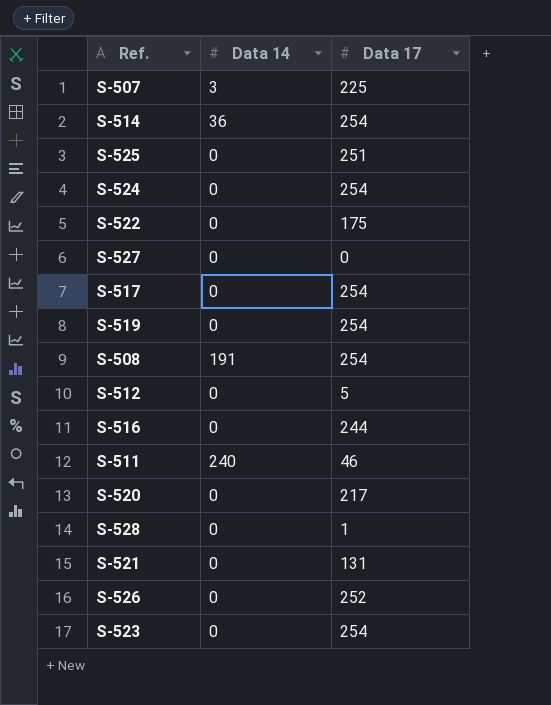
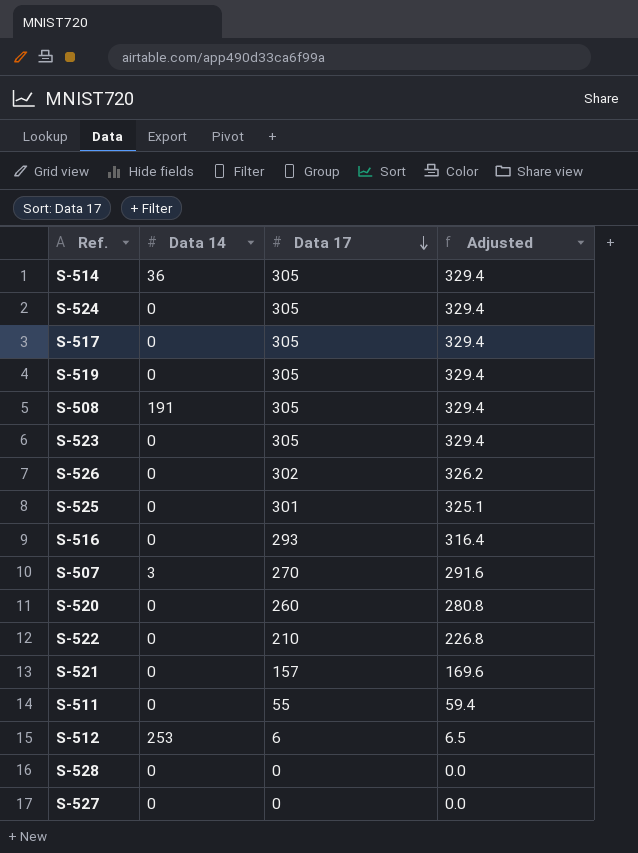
row order: none -> Data 17 descending
column Adjusted | formula: none -> [Data 17] * 1.08
S-514 | Data 17: 254 -> 305
S-524 | Data 17: 254 -> 305
S-517 | Data 17: 254 -> 305
S-519 | Data 17: 254 -> 305
S-508 | Data 17: 254 -> 305
S-523 | Data 17: 254 -> 305
S-526 | Data 17: 252 -> 302
S-525 | Data 17: 251 -> 301
S-516 | Data 17: 244 -> 293
S-507 | Data 17: 225 -> 270
S-520 | Data 17: 217 -> 260
S-522 | Data 17: 175 -> 210
S-521 | Data 17: 131 -> 157
S-511 | Data 14: 240 -> 0
S-511 | Data 17: 46 -> 55
S-512 | Data 14: 0 -> 253
S-512 | Data 17: 5 -> 6
S-528 | Data 17: 1 -> 0

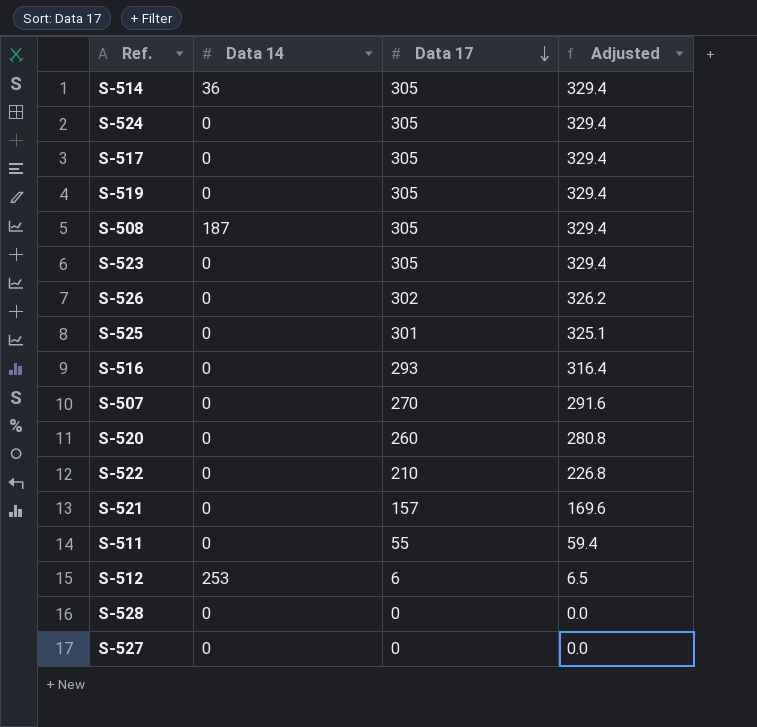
S-508 | Data 14: 191 -> 187
S-507 | Data 14: 3 -> 0

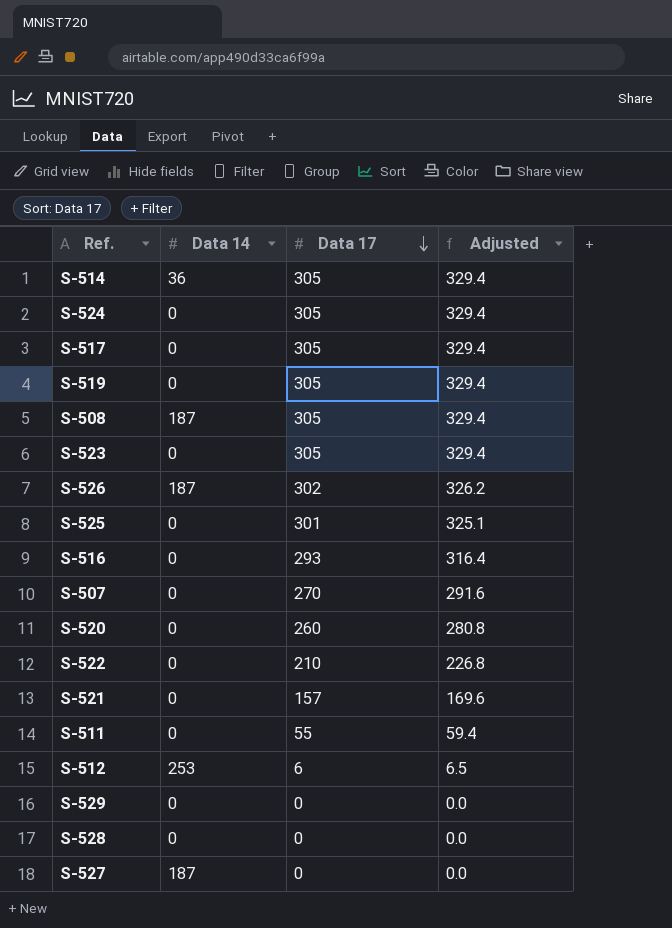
S-526 | Data 14: 0 -> 187
row S-529: none -> 0 | 0 | 0.0
S-527 | Data 14: 0 -> 187

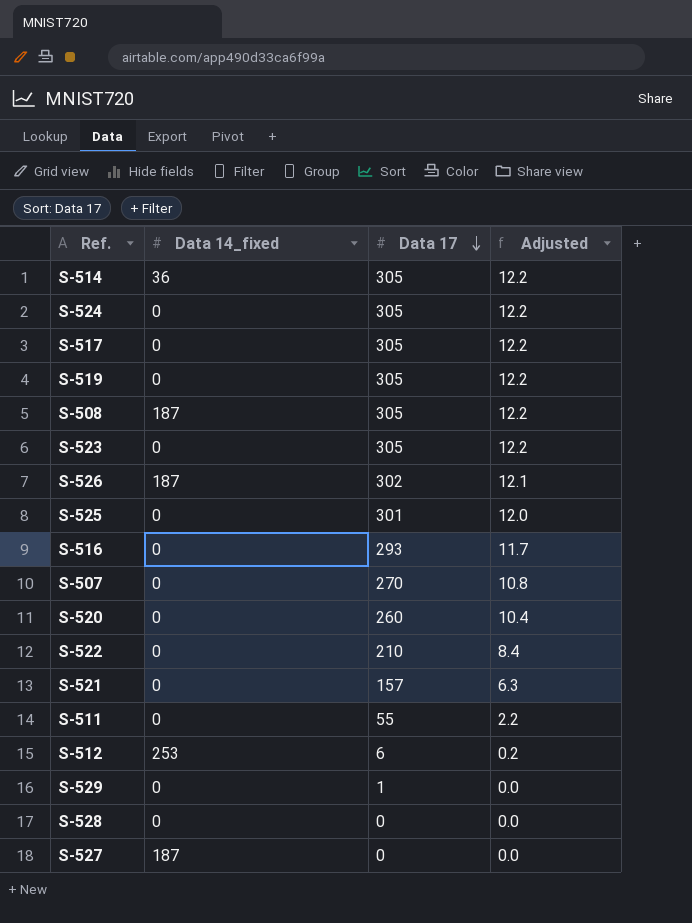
column name: Data 14 -> Data 14_fixed
column Adjusted | formula: [Data 17] * 1.08 -> [Data 17] * 0.04
S-529 | Data 17: 0 -> 1

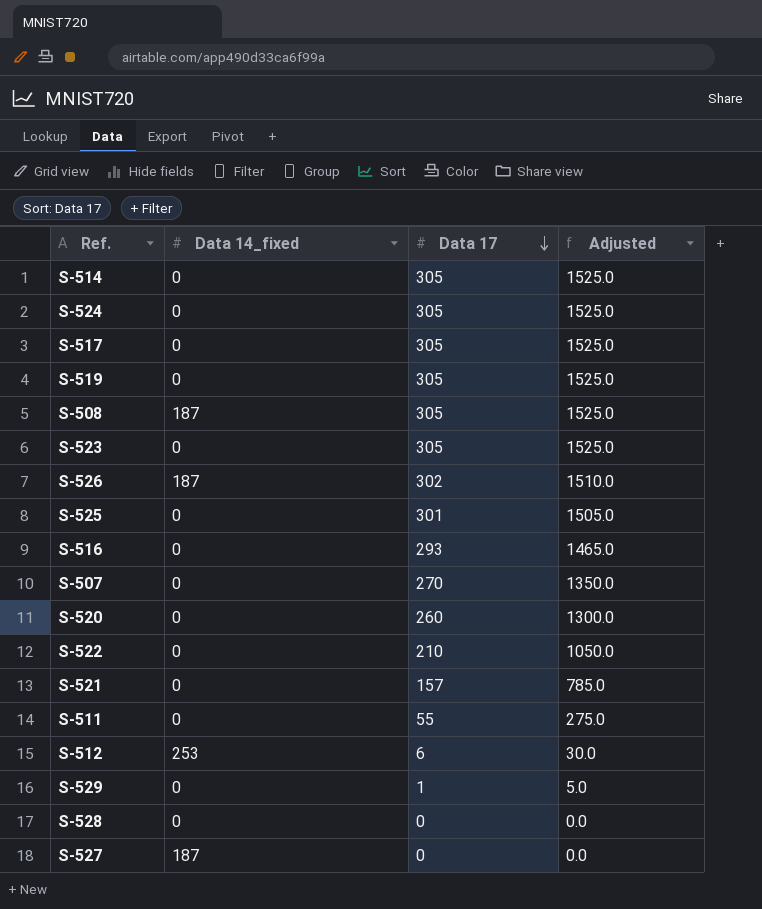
column Adjusted | formula: [Data 17] * 0.04 -> [Data 17] * 5
S-514 | Data 14_fixed: 36 -> 0

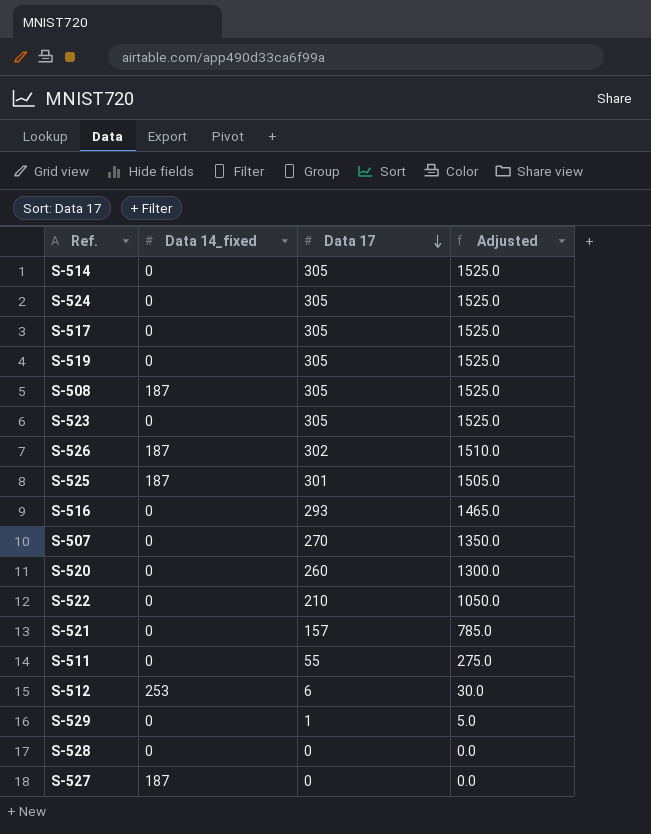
S-525 | Data 14_fixed: 0 -> 187

